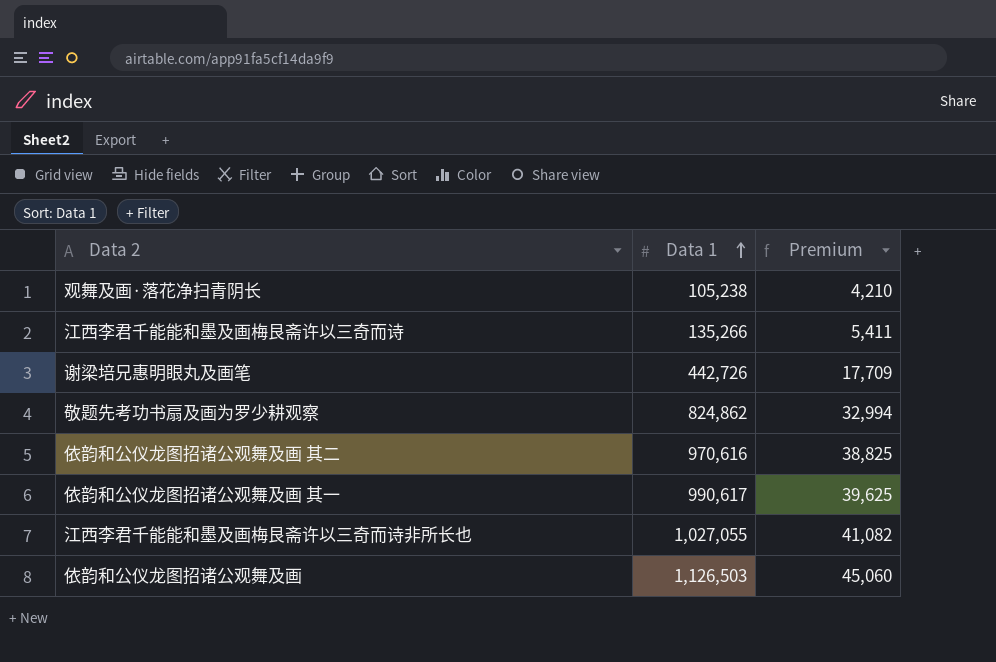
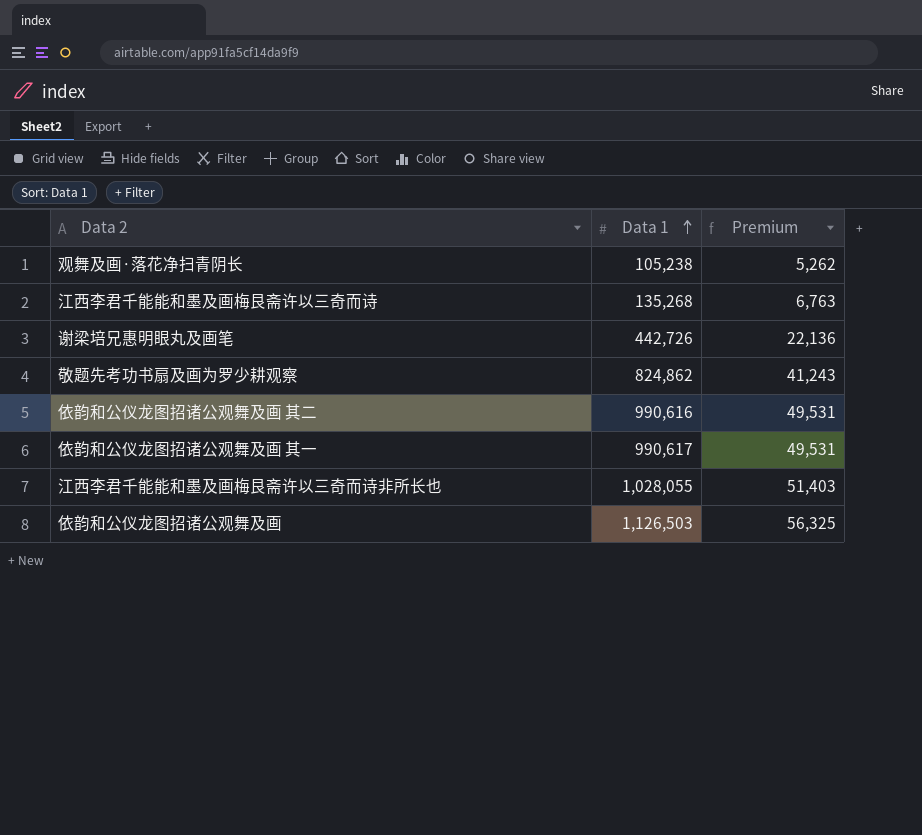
column Premium | formula: [Data 1] * 0.04 -> [Data 1] * 0.05
江西李君千能能和墨及画梅艮斋许以三奇而诗 | Data 1: 135,266 -> 135,268
依韵和公仪龙图招诸公观舞及画 其二 | Data 1: 970,616 -> 990,616
江西李君千能能和墨及画梅艮斋许以三奇而诗非所长也 | Data 1: 1,027,055 -> 1,028,055

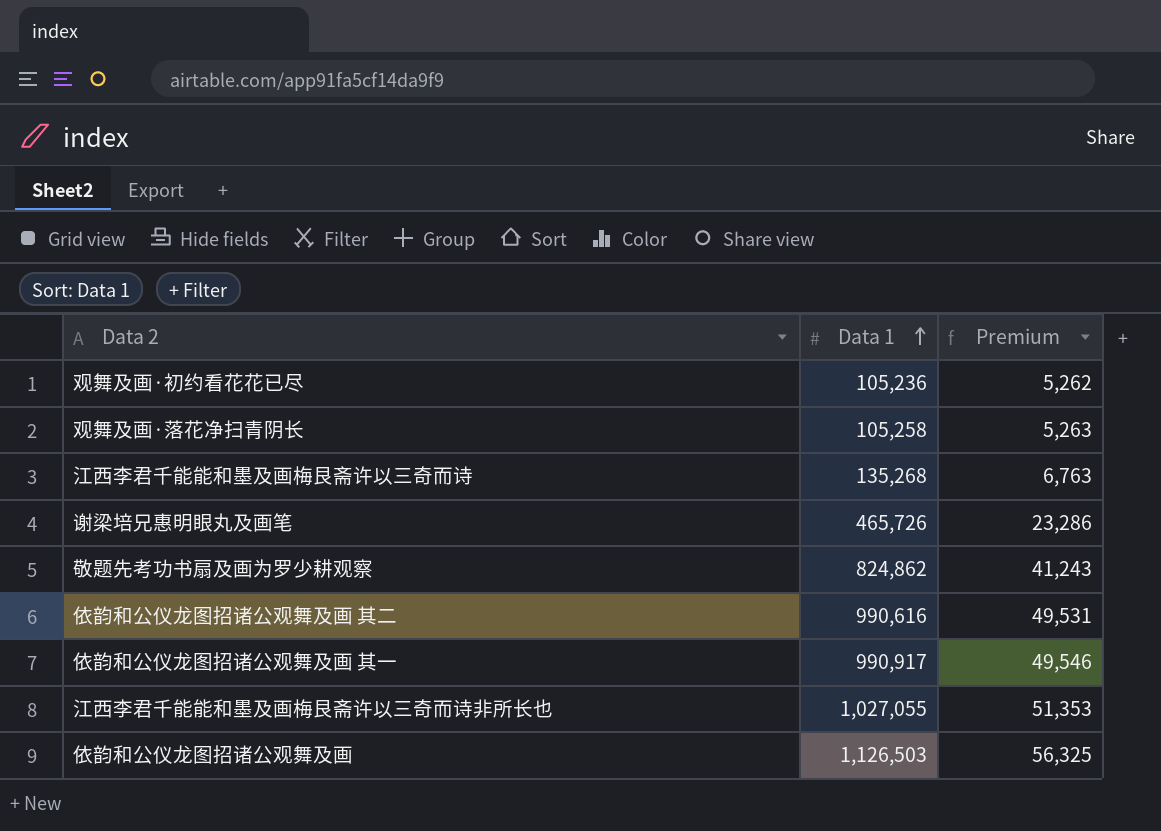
row 观舞及画·初约看花花已尽: none -> 105,236 | 5,262
观舞及画·落花净扫青阴长 | Data 1: 105,238 -> 105,258
观舞及画·落花净扫青阴长 | Premium: 5,262 -> 5,263
谢梁培兄惠明眼丸及画笔 | Data 1: 442,726 -> 465,726
谢梁培兄惠明眼丸及画笔 | Premium: 22,136 -> 23,286
依韵和公仪龙图招诸公观舞及画 其一 | Data 1: 990,617 -> 990,917
依韵和公仪龙图招诸公观舞及画 其一 | Premium: 49,531 -> 49,546
江西李君千能能和墨及画梅艮斋许以三奇而诗非所长也 | Data 1: 1,028,055 -> 1,027,055
江西李君千能能和墨及画梅艮斋许以三奇而诗非所长也 | Premium: 51,403 -> 51,353

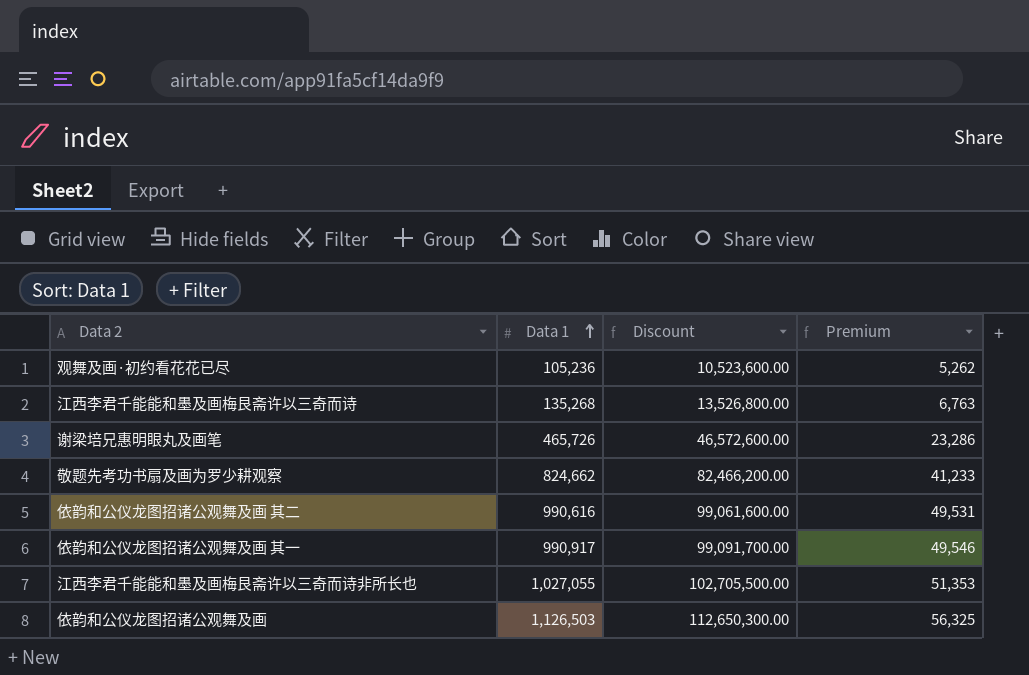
column Discount | formula: none -> [Data 1] * 100
row 观舞及画·落花净扫青阴长: 105,258 | 5,263 -> none
敬题先考功书扇及画为罗少耕观察 | Data 1: 824,862 -> 824,662
敬题先考功书扇及画为罗少耕观察 | Premium: 41,243 -> 41,233

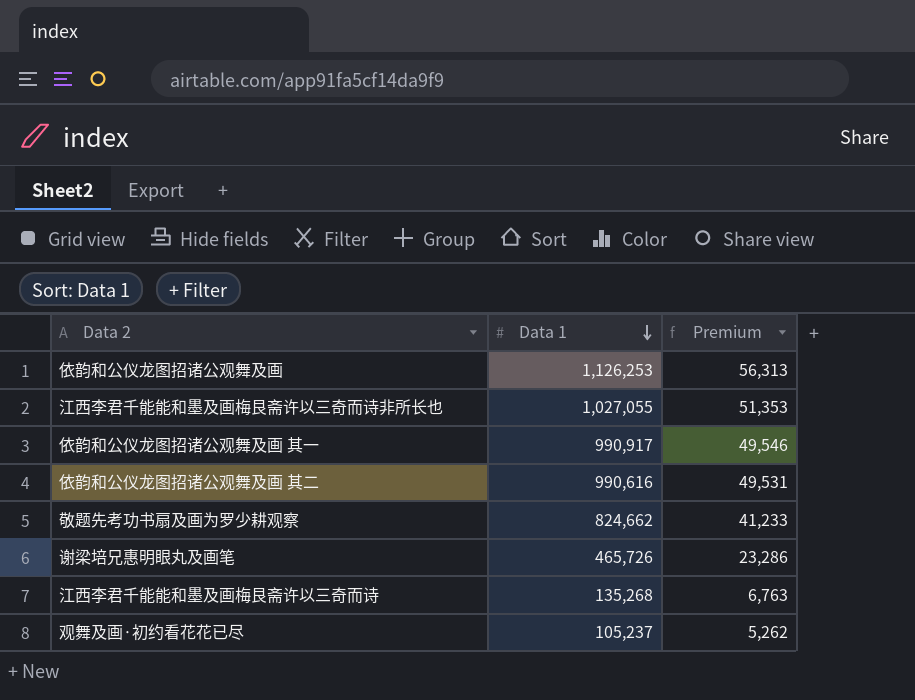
row order: Data 1 ascending -> Data 1 descending
column Discount | formula: [Data 1] * 100 -> none
依韵和公仪龙图招诸公观舞及画 | Data 1: 1,126,503 -> 1,126,253
依韵和公仪龙图招诸公观舞及画 | Premium: 56,325 -> 56,313
观舞及画·初约看花花已尽 | Data 1: 105,236 -> 105,237

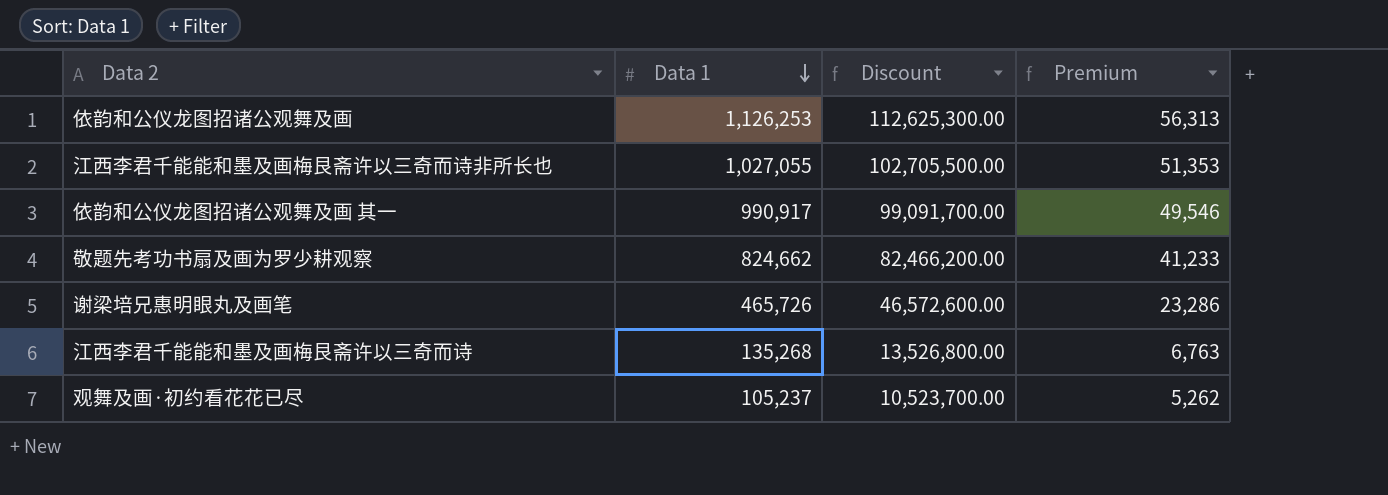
column Discount | formula: none -> [Data 1] * 100
row 依韵和公仪龙图招诸公观舞及画 其二: 990,616 | 49,531 -> none

